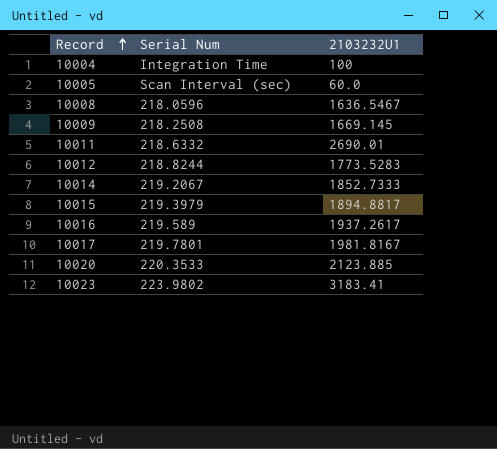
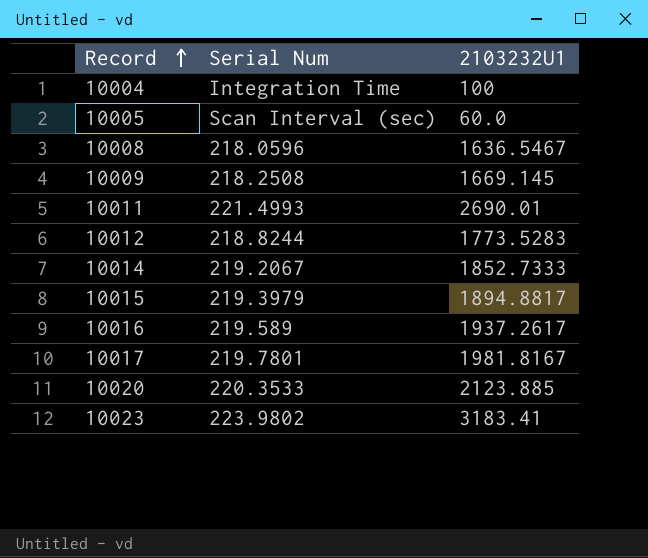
10011 | Serial Num: 218.6332 -> 221.4993

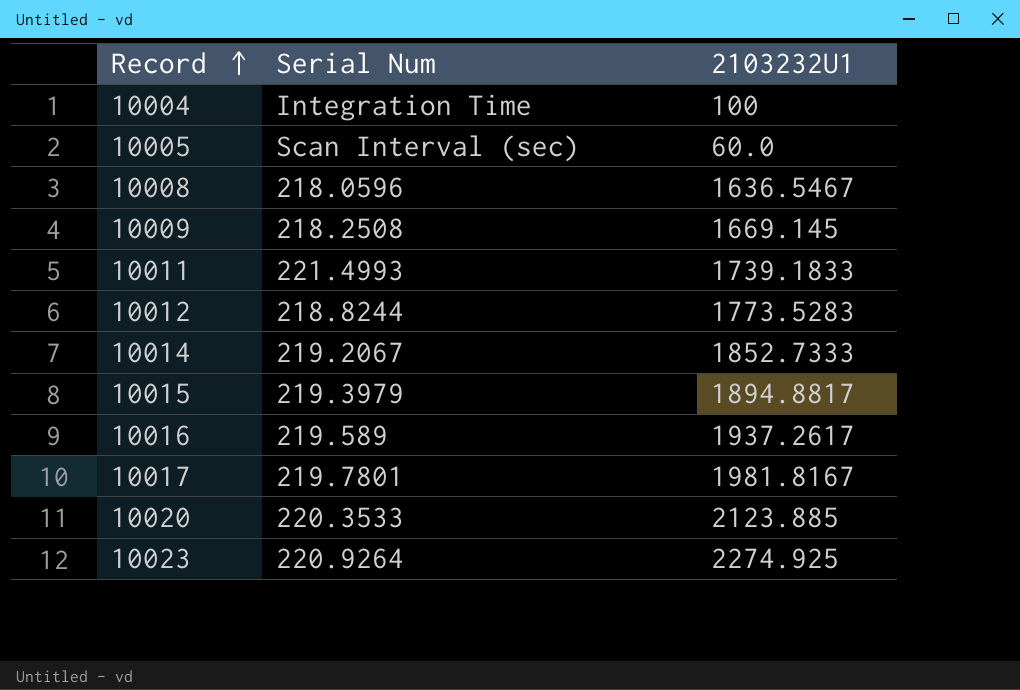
10011 | 2103232U1: 2690.01 -> 1739.1833
10023 | Serial Num: 223.9802 -> 220.9264
10023 | 2103232U1: 3183.41 -> 2274.925

